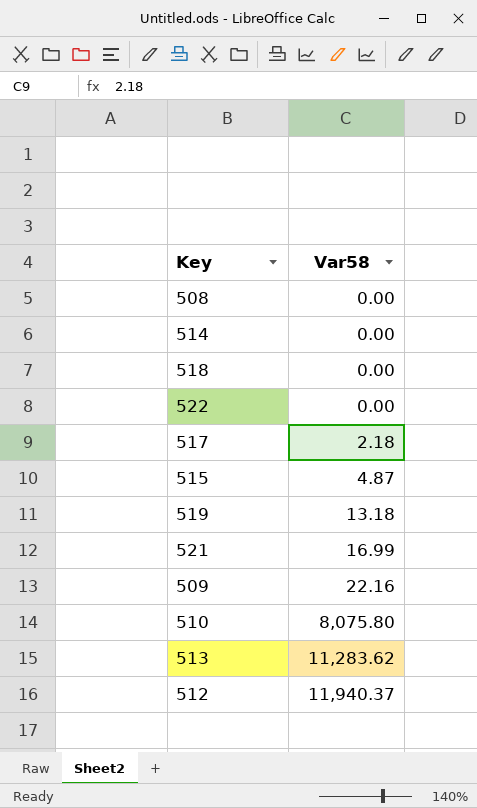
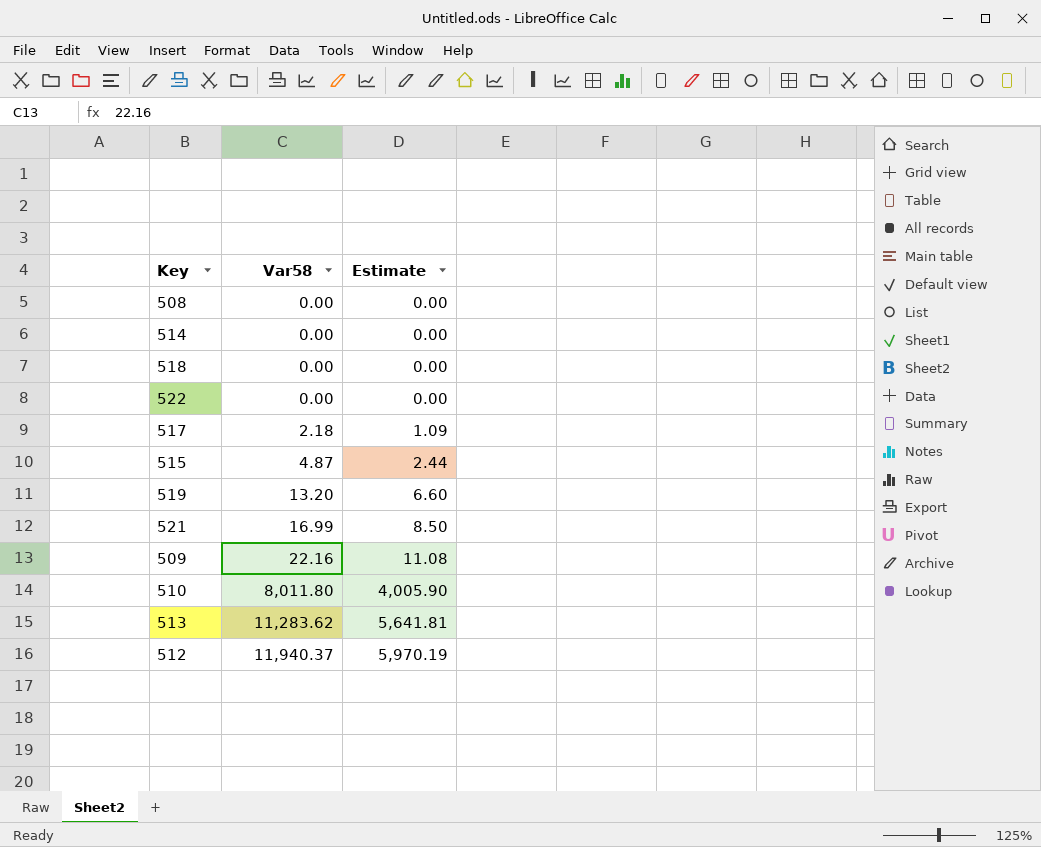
column Estimate | formula: none -> [Var58] * 0.5
519 | Var58: 13.18 -> 13.20
510 | Var58: 8,075.80 -> 8,011.80

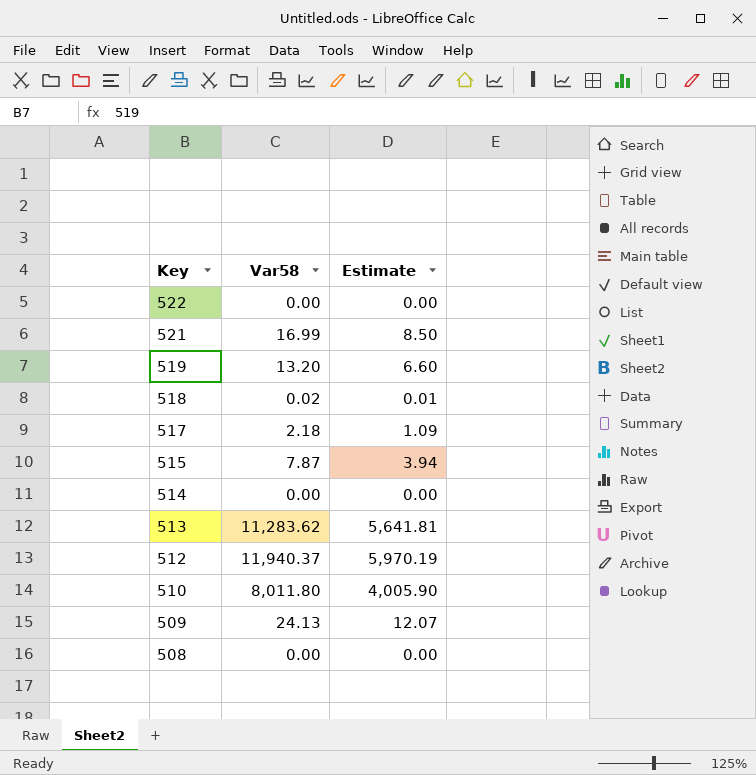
row order: Var58 ascending -> Key descending
518 | Var58: 0.00 -> 0.02
518 | Estimate: 0.00 -> 0.01
515 | Var58: 4.87 -> 7.87
515 | Estimate: 2.44 -> 3.94
509 | Var58: 22.16 -> 24.13
509 | Estimate: 11.08 -> 12.07

